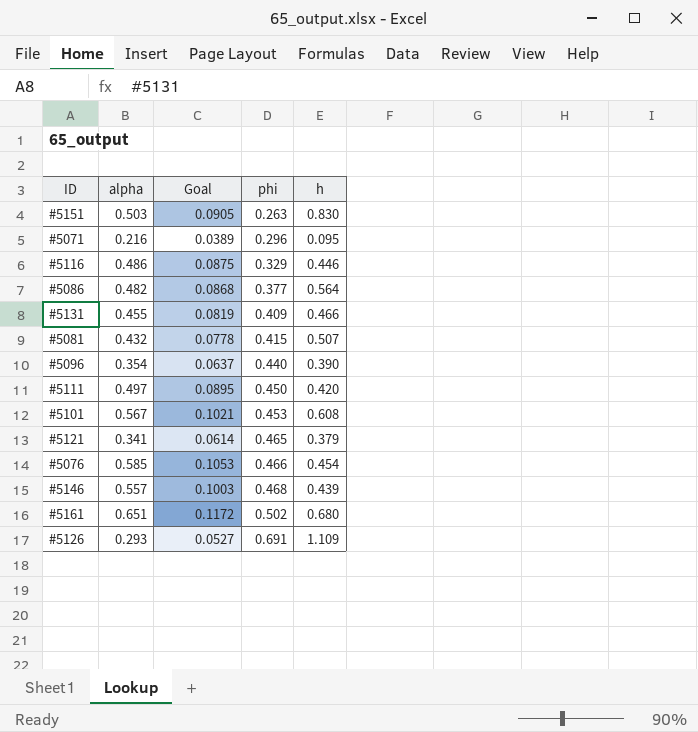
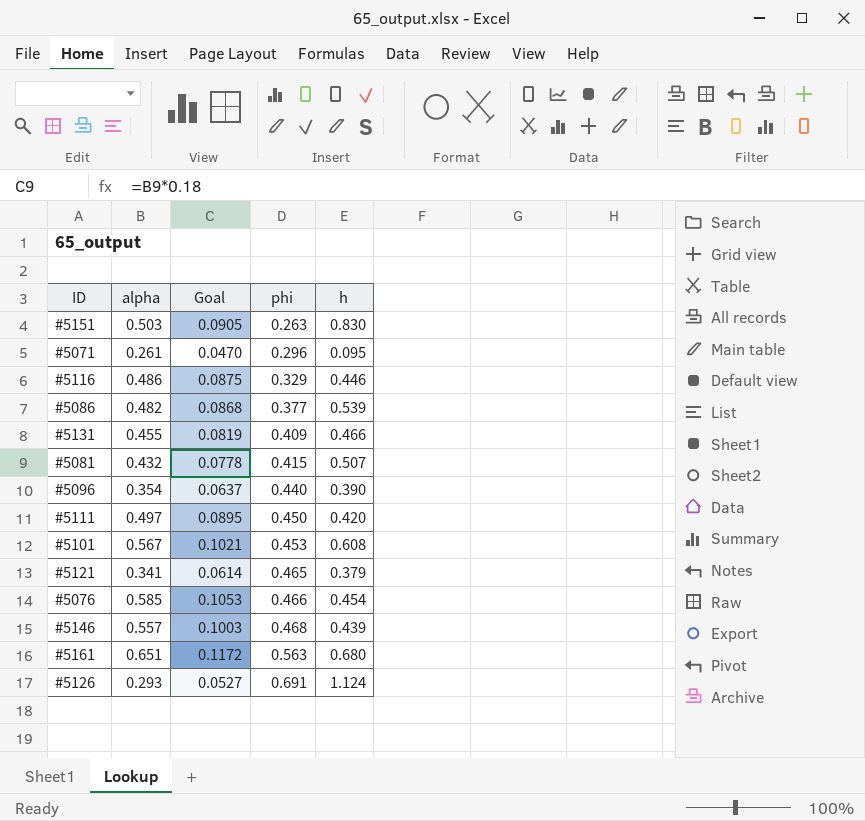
#5071 | alpha: 0.216 -> 0.261
#5071 | Goal: 0.0389 -> 0.0470
#5086 | h: 0.564 -> 0.539
#5161 | phi: 0.502 -> 0.563
#5126 | h: 1.109 -> 1.124

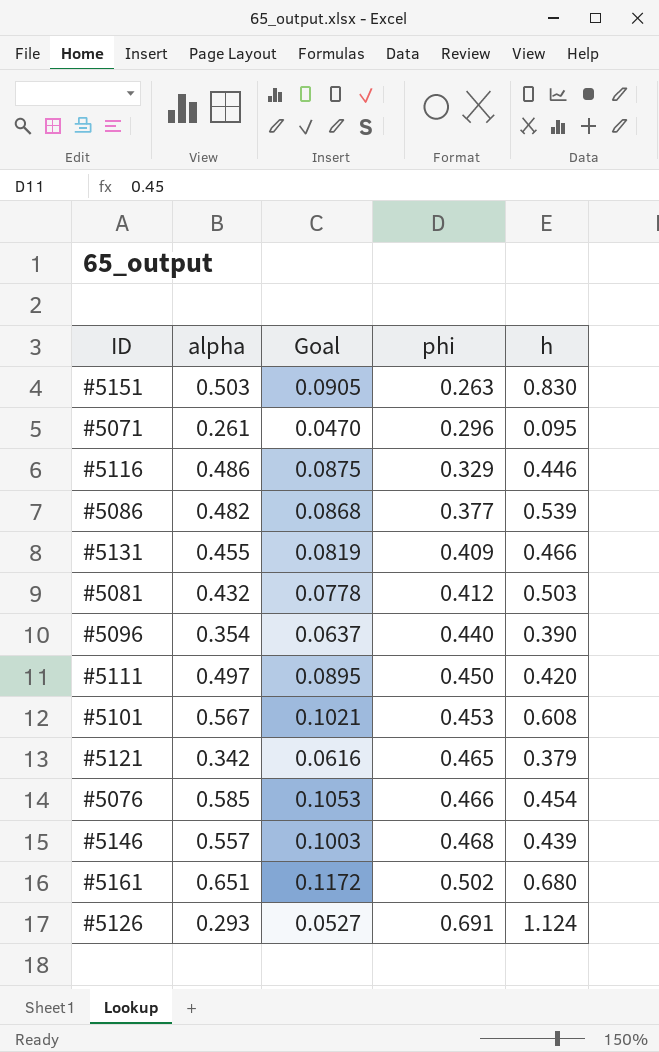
#5081 | phi: 0.415 -> 0.412
#5081 | h: 0.507 -> 0.503
#5121 | alpha: 0.341 -> 0.342
#5121 | Goal: 0.0614 -> 0.0616
#5161 | phi: 0.563 -> 0.502

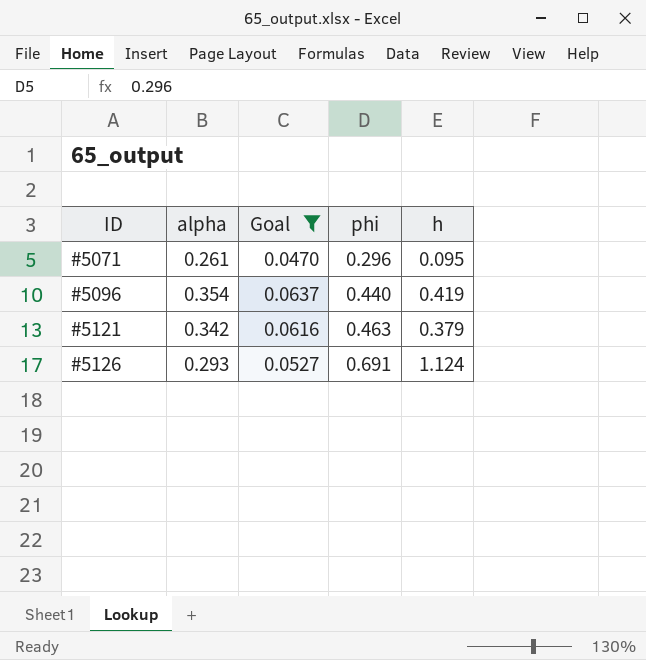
filter: none -> Goal <= 0.0637
#5096 | h: 0.390 -> 0.419
#5121 | phi: 0.465 -> 0.463

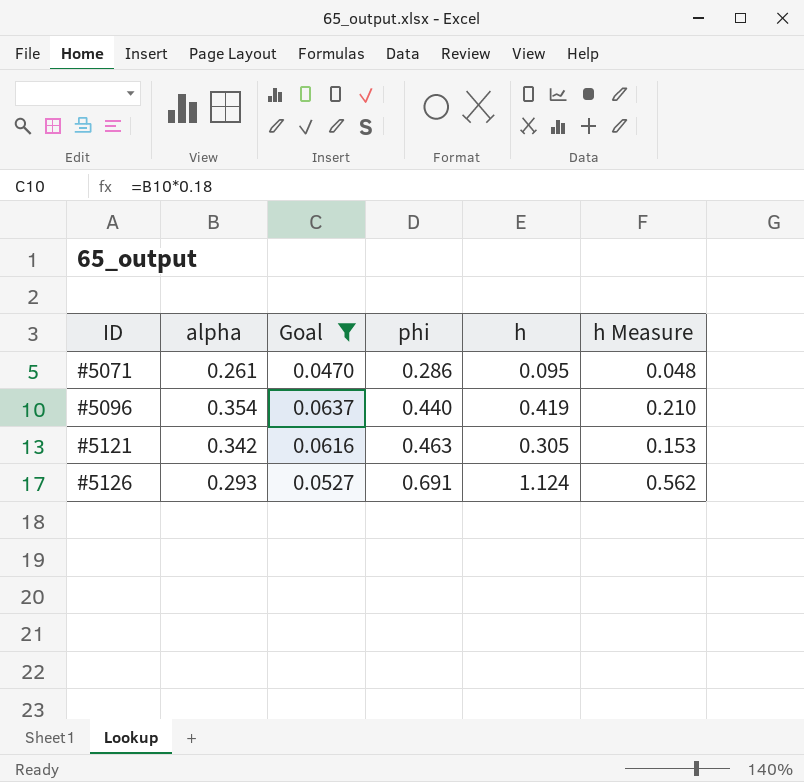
column h Measure | formula: none -> [h] * 0.5
#5071 | phi: 0.296 -> 0.286
#5121 | h: 0.379 -> 0.305

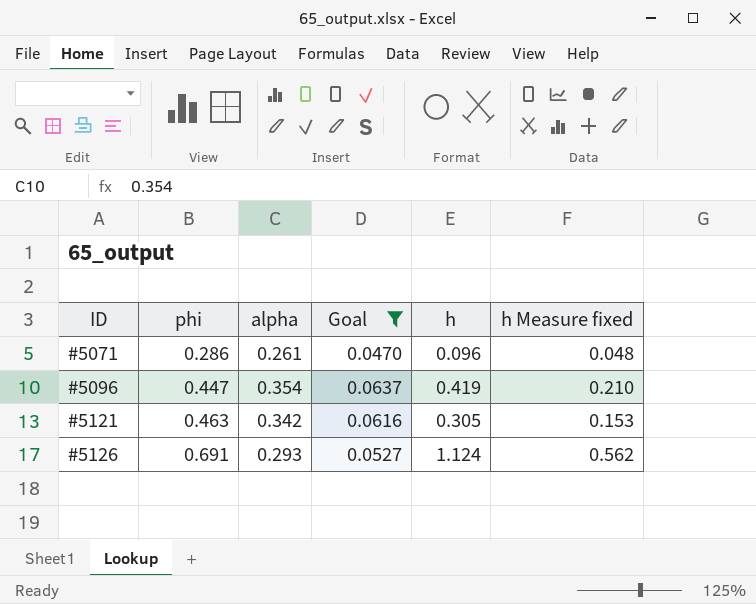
column phi | position: 4 -> 2
column name: h Measure -> h Measure fixed
#5071 | h: 0.095 -> 0.096
#5096 | phi: 0.440 -> 0.447

